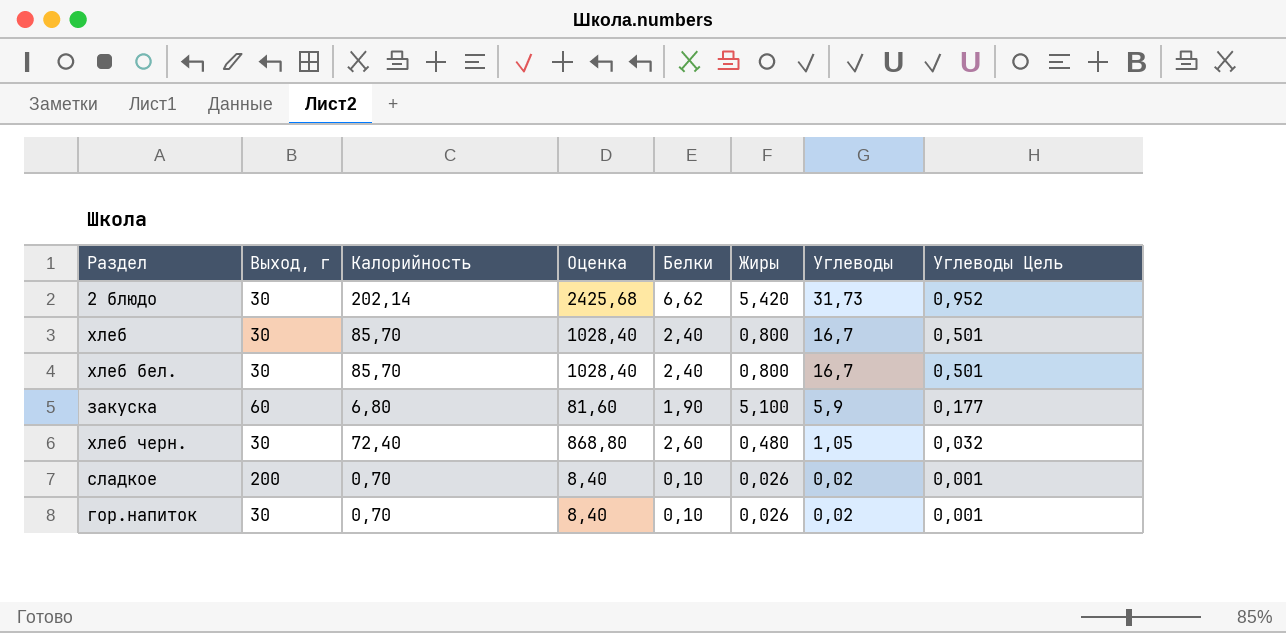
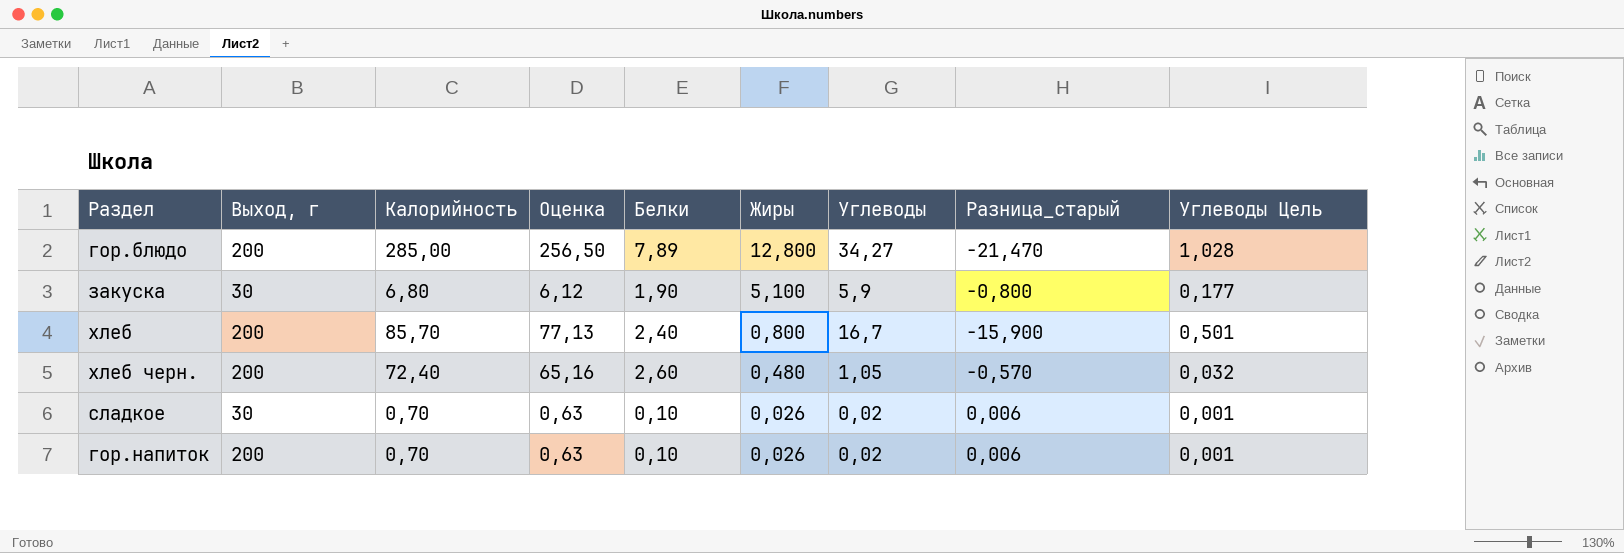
row order: Углеводы descending -> Жиры descending
column Оценка | formula: [Калорийность] * 12 -> [Калорийность] * 0,9
column Разница_старый | formula: none -> [Жиры] - [Углеводы]
row 2 блюдо: 30 | 202,14 | 2425,68 | 6,62 | 5,420 | 31,73 | 0,952 -> none
row хлеб бел.: 30 | 85,70 | 1028,40 | 2,40 | 0,800 | 16,7 | 0,501 -> none
row гор.блюдо: none -> 200 | 285,00 | 256,50 | 7,89 | 12,800 | 34,27 | -21,470 | 1,028
закуска | Выход, г: 60 -> 30
хлеб | Выход, г: 30 -> 200
хлеб черн. | Выход, г: 30 -> 200
сладкое | Выход, г: 200 -> 30
гор.напиток | Выход, г: 30 -> 200

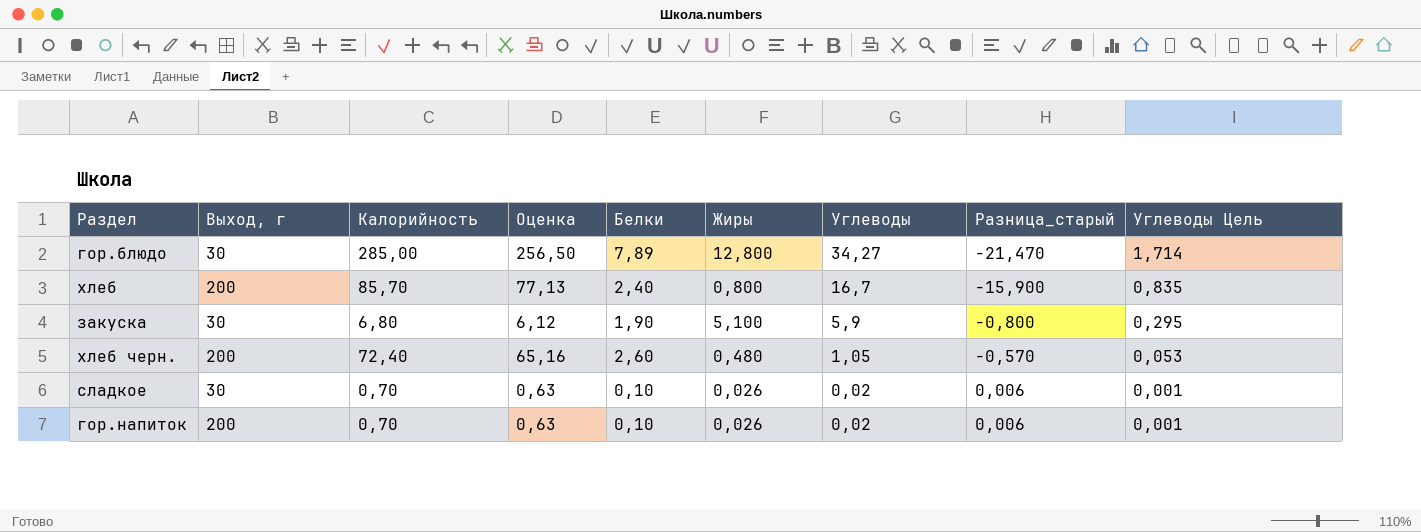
row order: Жиры descending -> Углеводы descending
column Углеводы Цель | formula: [Углеводы] * 0,03 -> [Углеводы] * 0,05
гор.блюдо | Выход, г: 200 -> 30

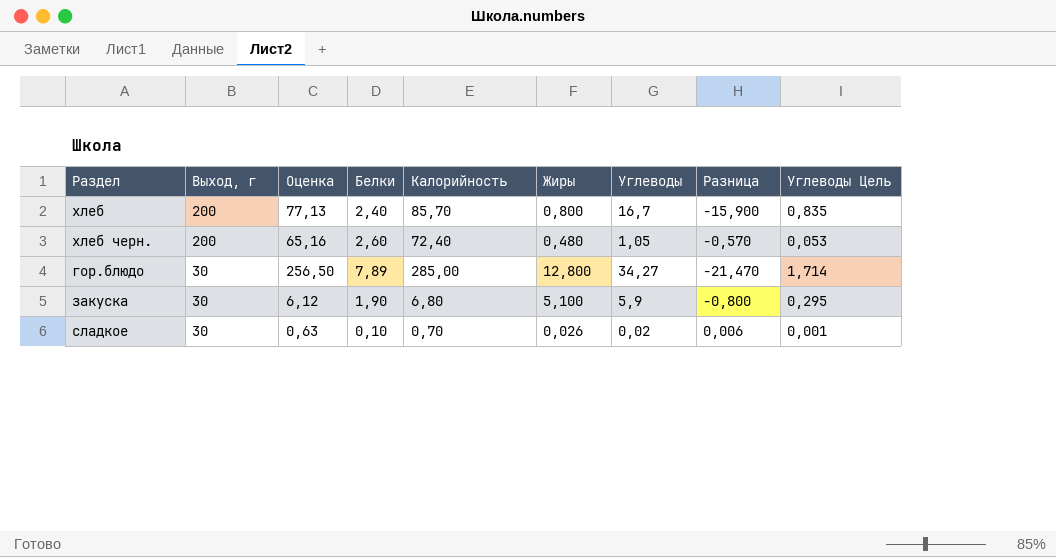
row order: Углеводы descending -> Выход, г descending
column Калорийность | position: 3 -> 5
column name: Разница_старый -> Разница
row гор.напиток: 200 | 0,70 | 0,63 | 0,10 | 0,026 | 0,02 | 0,006 | 0,001 -> none

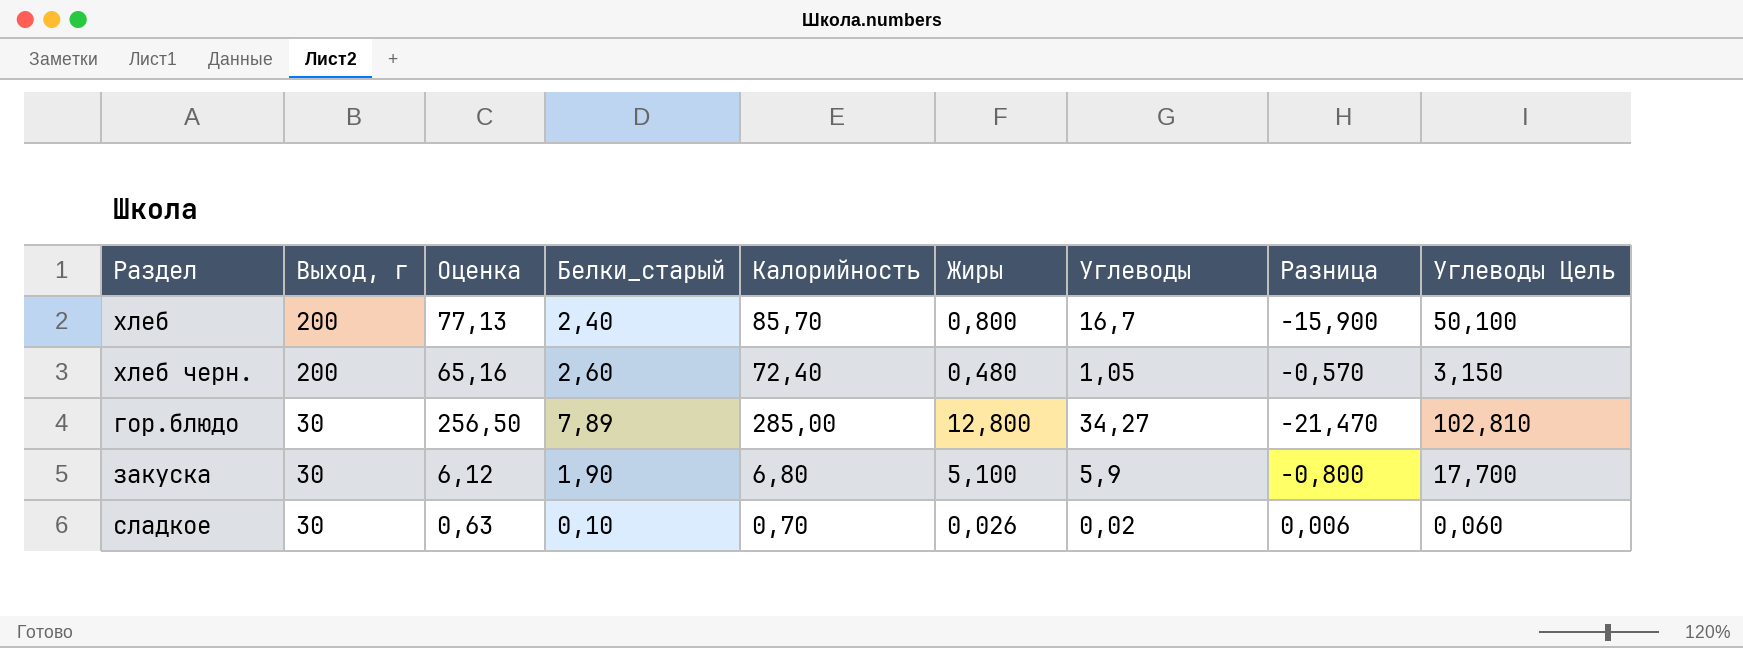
column name: Белки -> Белки_старый
column Углеводы Цель | formula: [Углеводы] * 0,05 -> [Углеводы] * 3

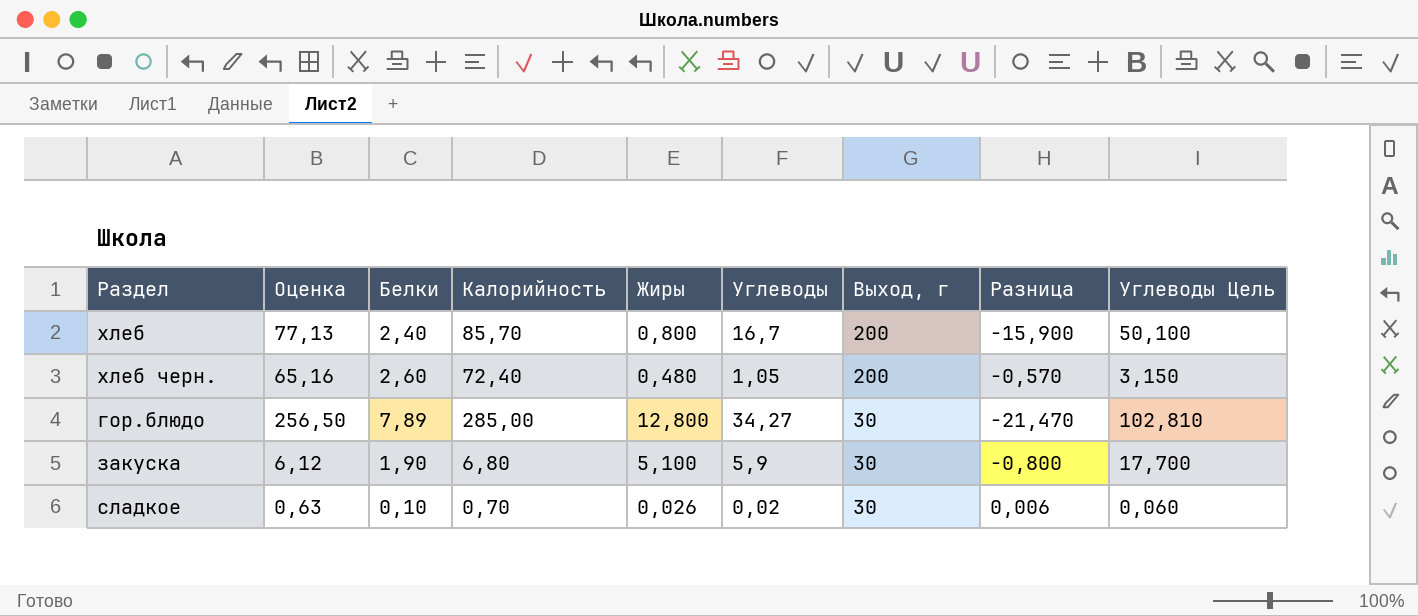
column name: Белки_старый -> Белки
column Выход, г | position: 2 -> 7

